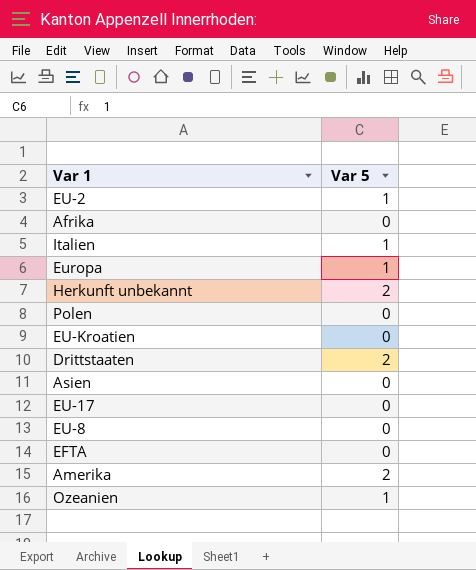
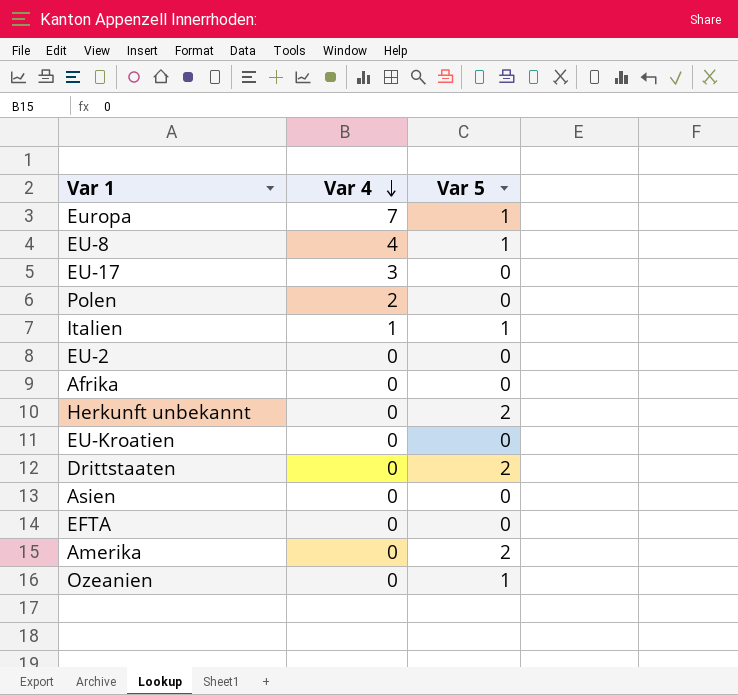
row order: none -> Var 4 descending
column Var 4 | position: none -> 2
EU-8 | Var 5: 0 -> 1
EU-2 | Var 5: 1 -> 0

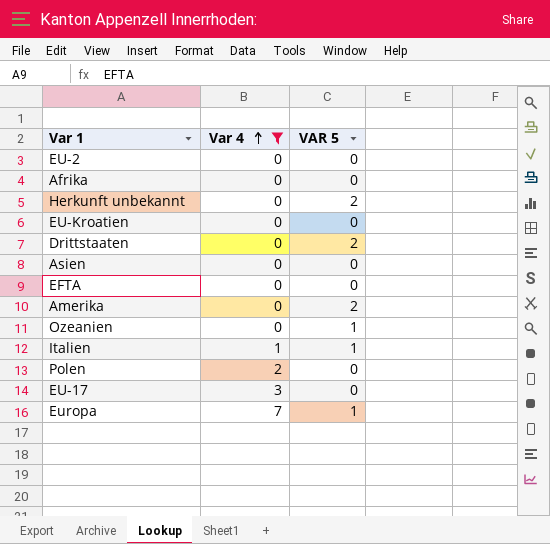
filter: none -> Var 4 != 4
row order: Var 4 descending -> Var 4 ascending
column name: Var 5 -> VAR 5

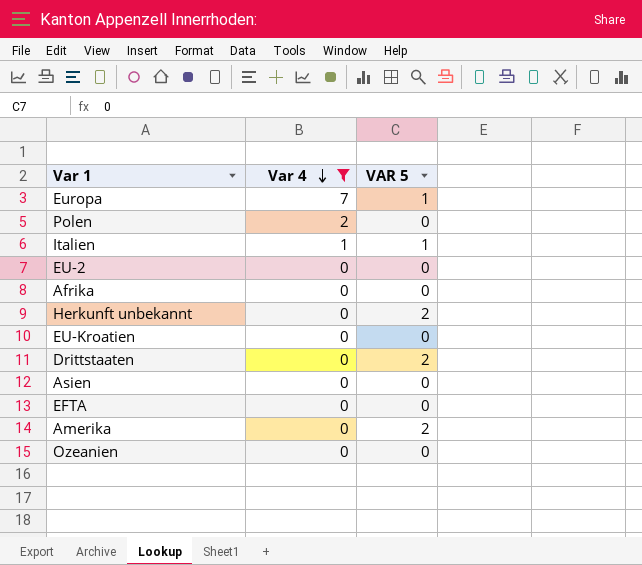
row order: Var 4 ascending -> Var 4 descending
row EU-17: 3 | 0 -> none
Ozeanien | VAR 5: 1 -> 0

